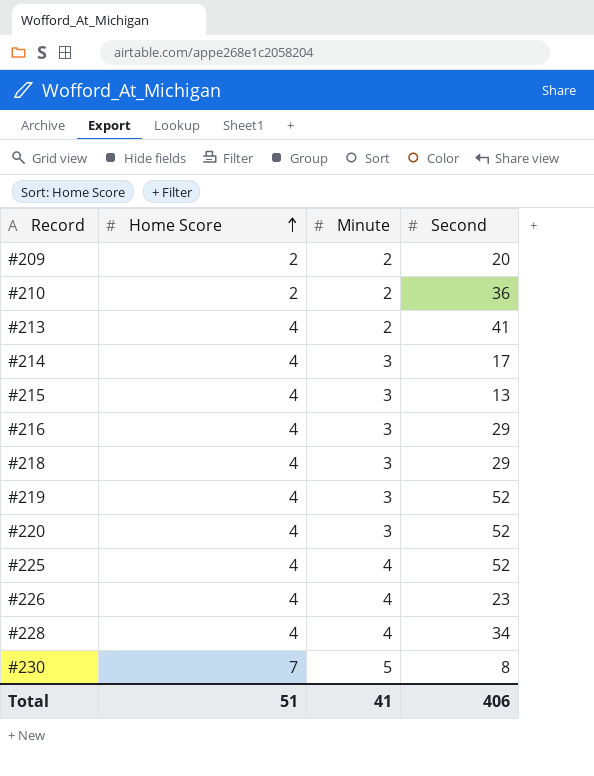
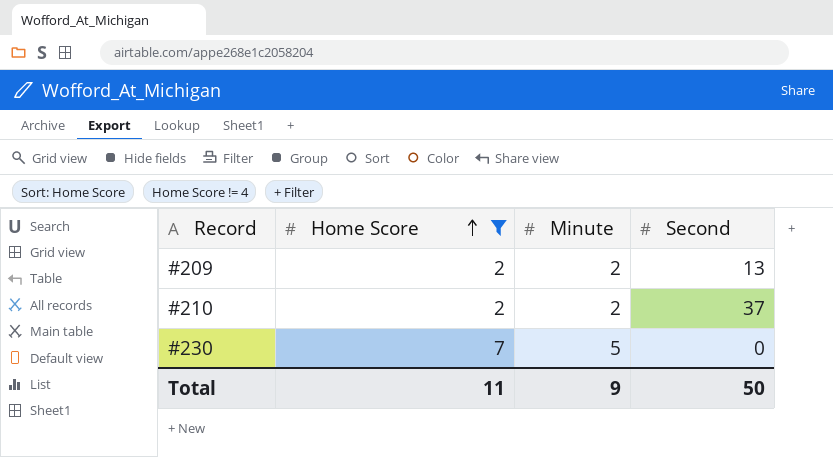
filter: none -> Home Score != 4
#209 | Second: 20 -> 13
#210 | Second: 36 -> 37
#230 | Second: 8 -> 0
Total | Home Score: 51 -> 11
Total | Minute: 41 -> 9
Total | Second: 406 -> 50

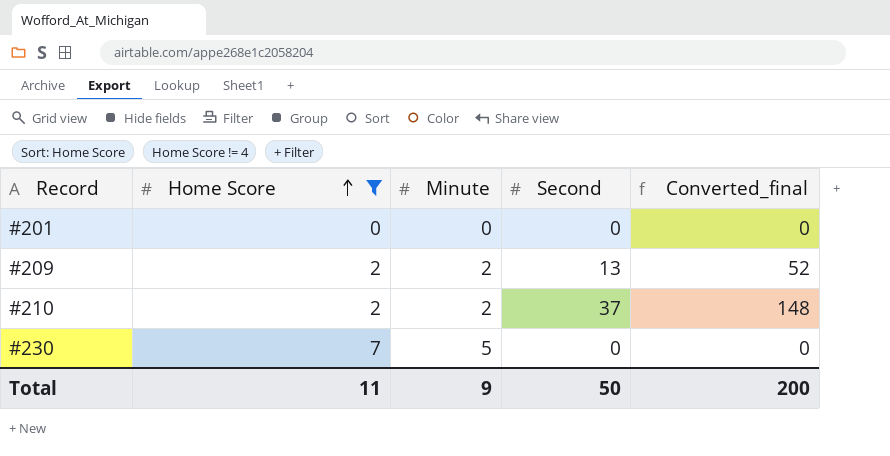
column Converted_final | formula: none -> [Second] * 4
row #201: none -> 0 | 0 | 0 | 0

